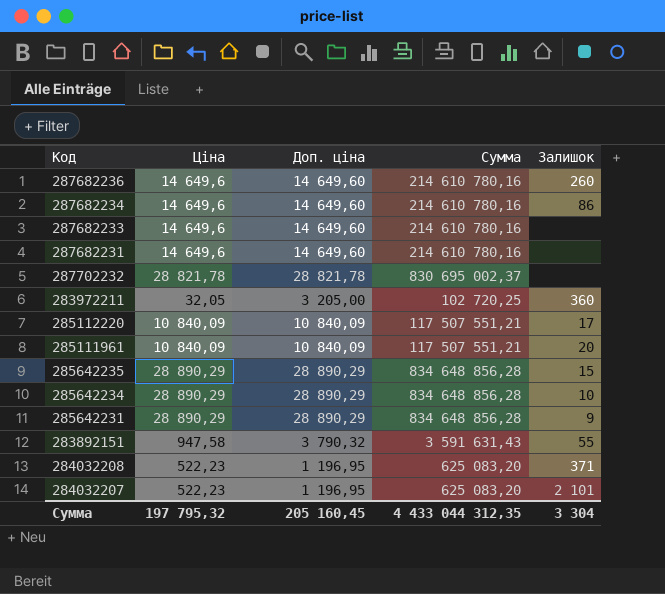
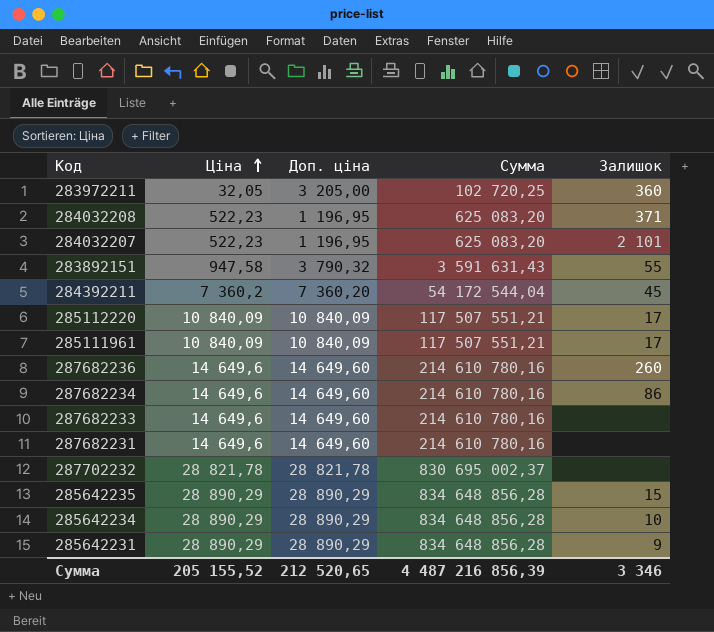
row order: none -> Ціна ascending
row 284392211: none -> 7 360,2 | 7 360,20 | 54 172 544,04 | 45
285111961 | Залишок: 20 -> 17
Сумма | Ціна: 197 795,32 -> 205 155,52
Сумма | Доп. ціна: 205 160,45 -> 212 520,65
Сумма | Сумма: 4 433 044 312,35 -> 4 487 216 856,39
Сумма | Залишок: 3 304 -> 3 346

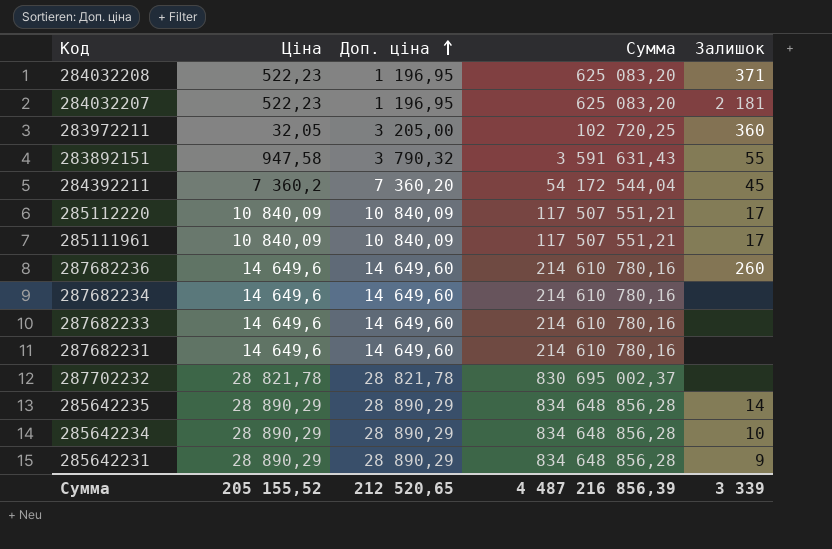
row order: Ціна ascending -> Доп. ціна ascending
284032207 | Залишок: 2 101 -> 2 181
287682234 | Залишок: 86 -> none
285642235 | Залишок: 15 -> 14
Сумма | Залишок: 3 346 -> 3 339

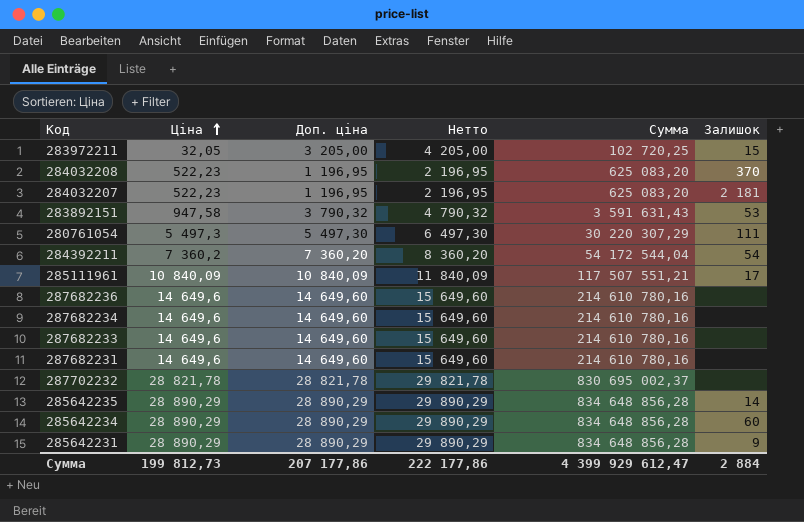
row order: Доп. ціна ascending -> Ціна ascending
column Нетто | formula: none -> [Доп. ціна] + 1000
row 285112220: 10 840,09 | 10 840,09 | 117 507 551,21 | 17 -> none
283972211 | Залишок: 360 -> 15
284032208 | Залишок: 371 -> 370
283892151 | Залишок: 55 -> 53
row 280761054: none -> 5 497,3 | 5 497,30 | 6 497,30 | 30 220 307,29 | 111
284392211 | Залишок: 45 -> 54
287682236 | Залишок: 260 -> none
285642234 | Залишок: 10 -> 60
Сумма | Ціна: 205 155,52 -> 199 812,73
Сумма | Доп. ціна: 212 520,65 -> 207 177,86
Сумма | Сумма: 4 487 216 856,39 -> 4 399 929 612,47
Сумма | Залишок: 3 339 -> 2 884

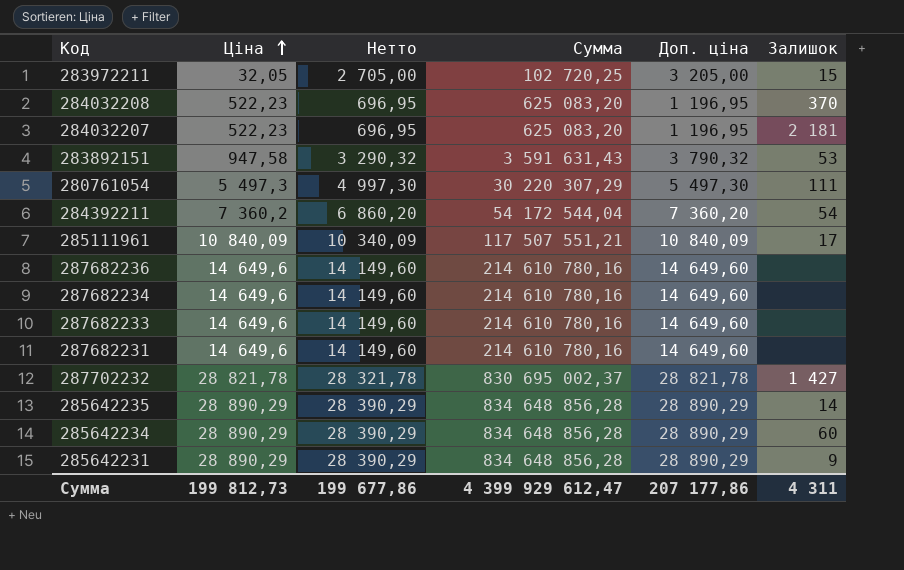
column Нетто | formula: [Доп. ціна] + 1000 -> [Доп. ціна] - 500
column Доп. ціна | position: 3 -> 5
287702232 | Залишок: none -> 1 427
Сумма | Нетто: 222 177,86 -> 199 677,86
Сумма | Залишок: 2 884 -> 4 311

